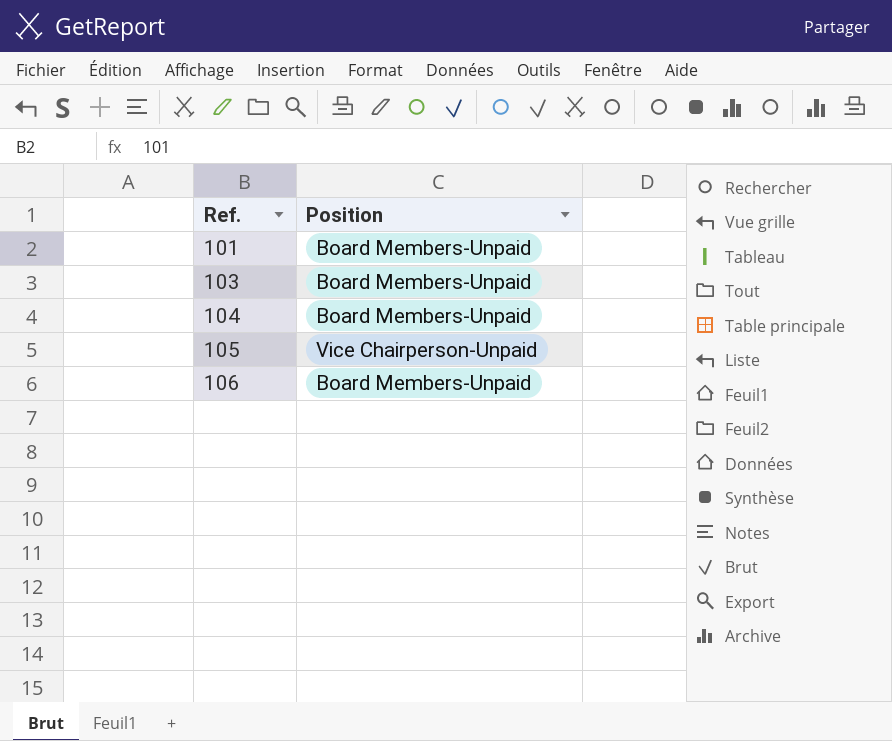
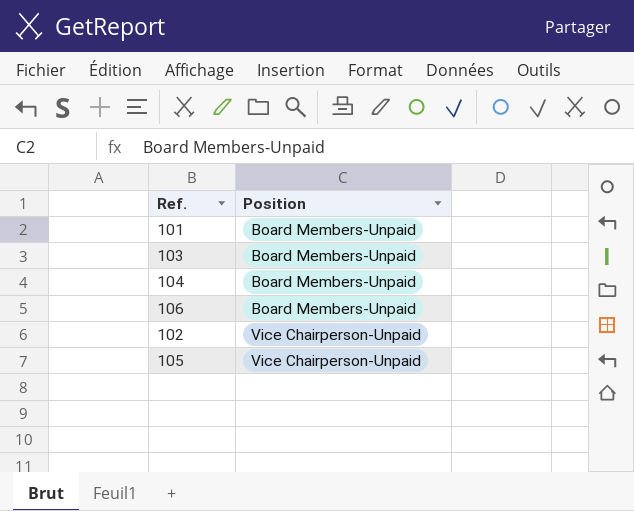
row order: Ref. ascending -> Position ascending
row 102: none -> Vice Chairperson-Unpaid

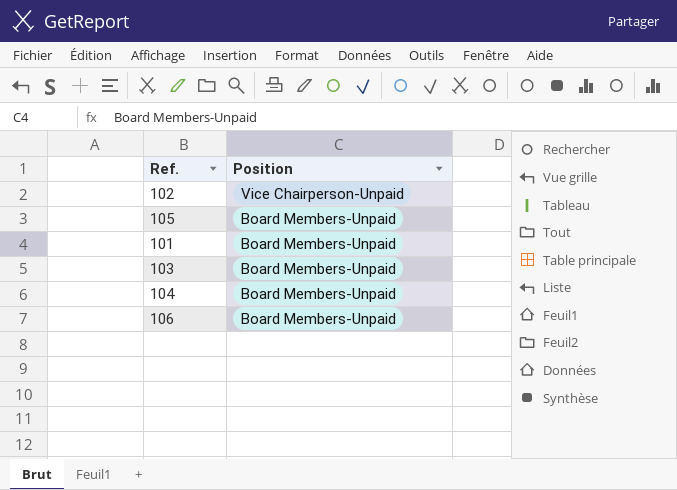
row order: Position ascending -> Position descending
105 | Position: Vice Chairperson-Unpaid -> Board Members-Unpaid

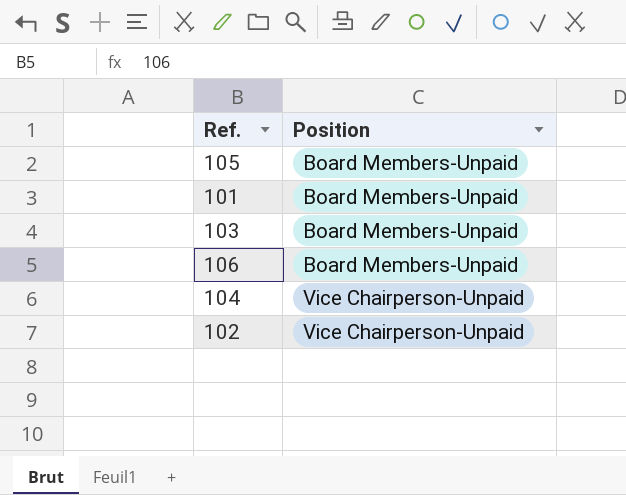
row order: Position descending -> Position ascending
104 | Position: Board Members-Unpaid -> Vice Chairperson-Unpaid

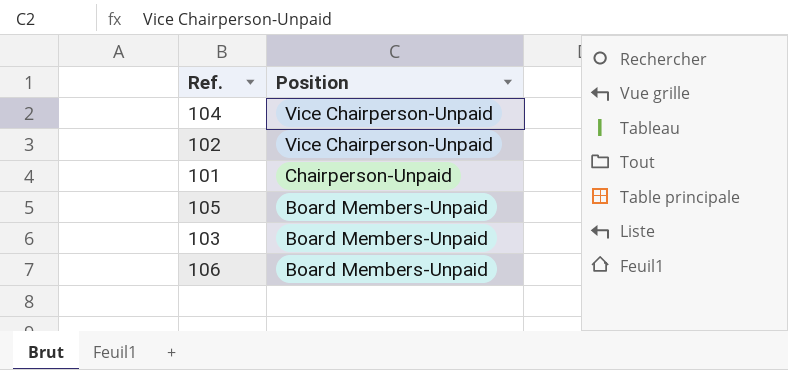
row order: Position ascending -> Position descending
101 | Position: Board Members-Unpaid -> Chairperson-Unpaid

